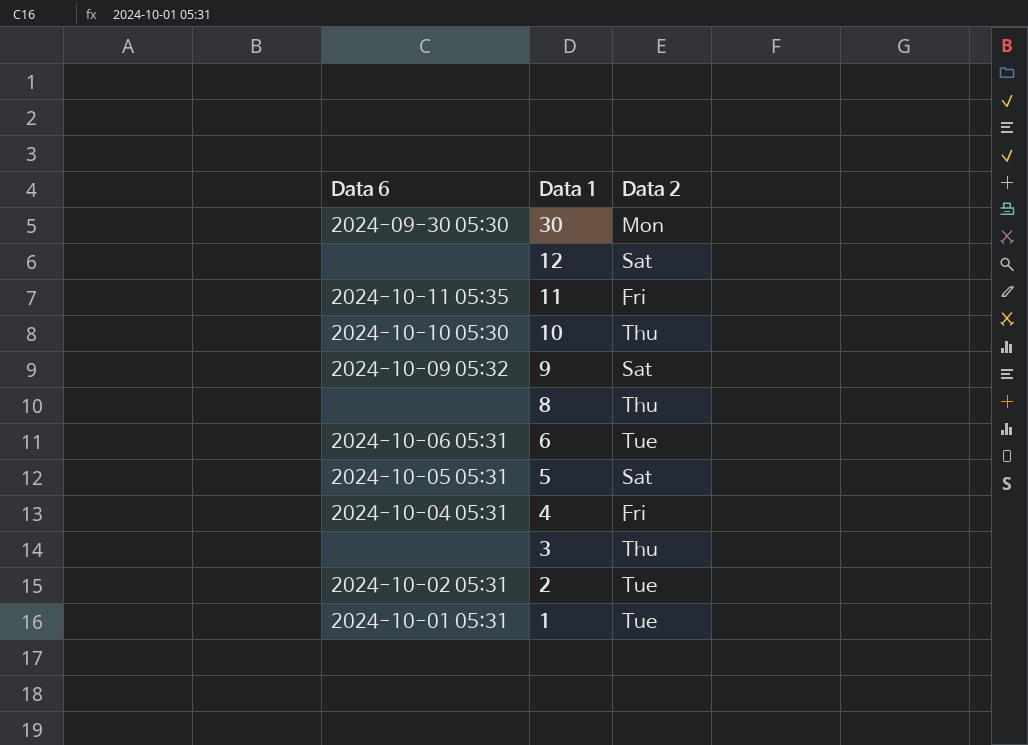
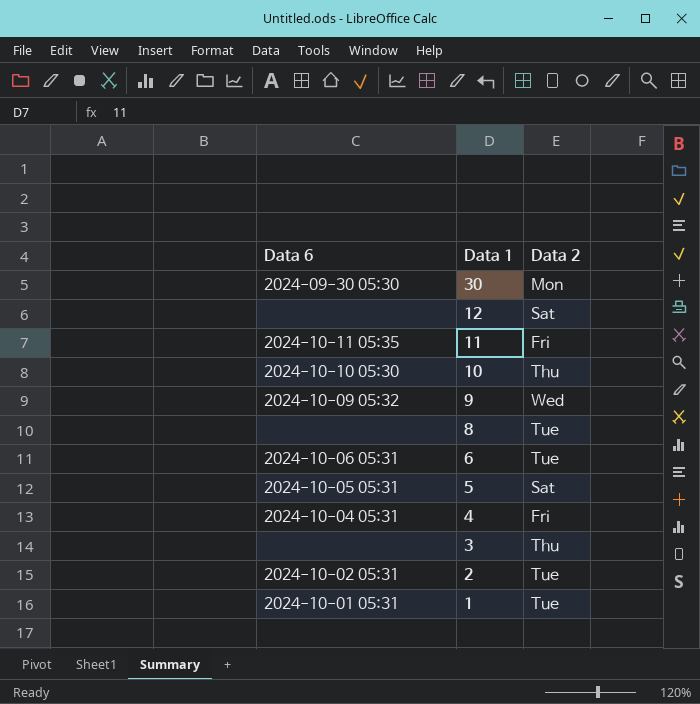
9 | Data 2: Sat -> Wed
8 | Data 2: Thu -> Tue

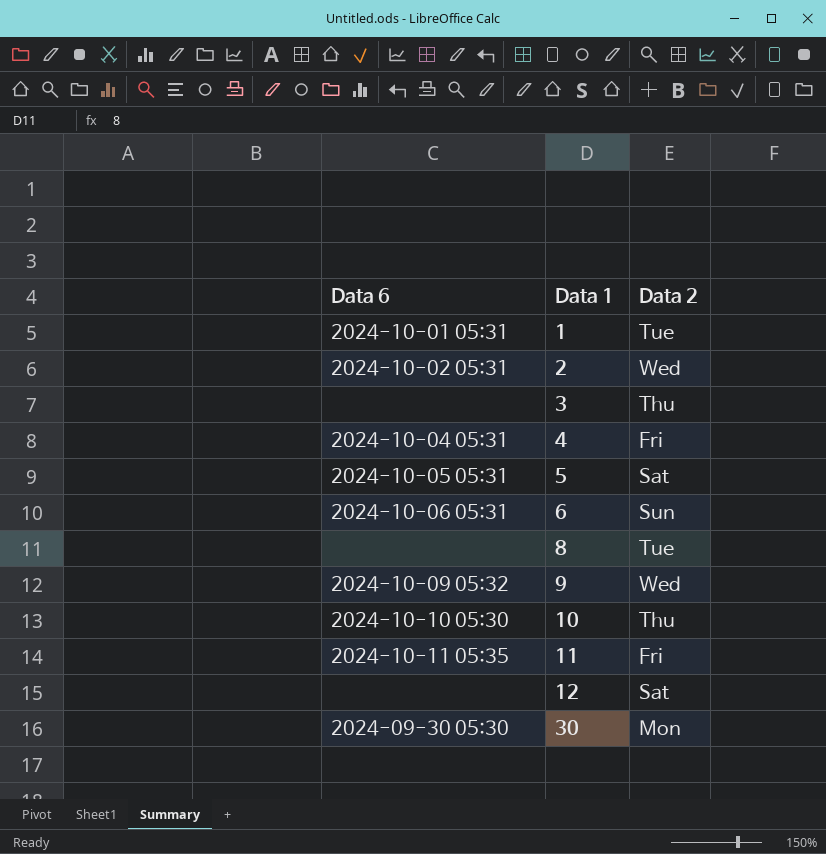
row order: Data 1 descending -> Data 1 ascending
2 | Data 2: Tue -> Wed
6 | Data 2: Tue -> Sun

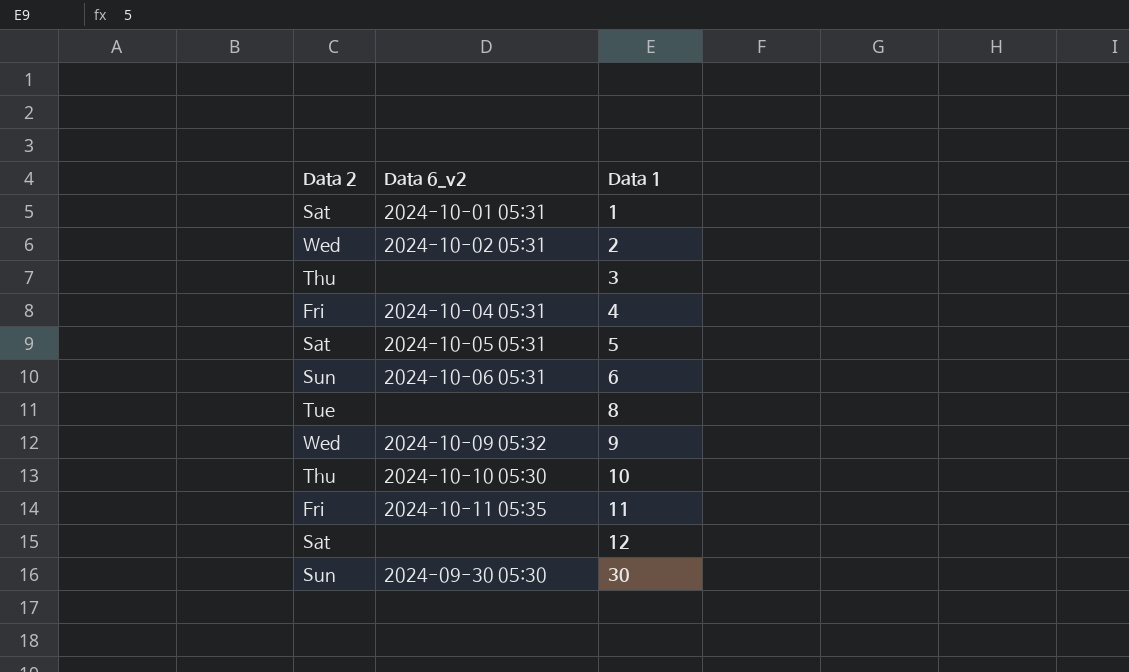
column Data 2 | position: 3 -> 1
column name: Data 6 -> Data 6_v2
1 | Data 2: Tue -> Sat
30 | Data 2: Mon -> Sun

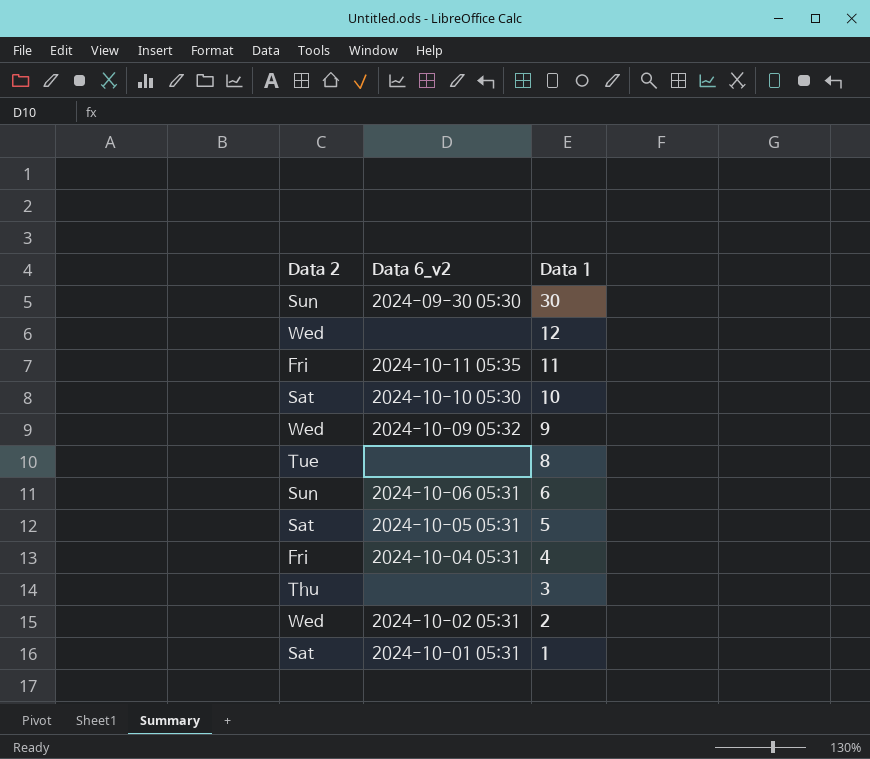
row order: Data 1 ascending -> Data 1 descending
12 | Data 2: Sat -> Wed
10 | Data 2: Thu -> Sat

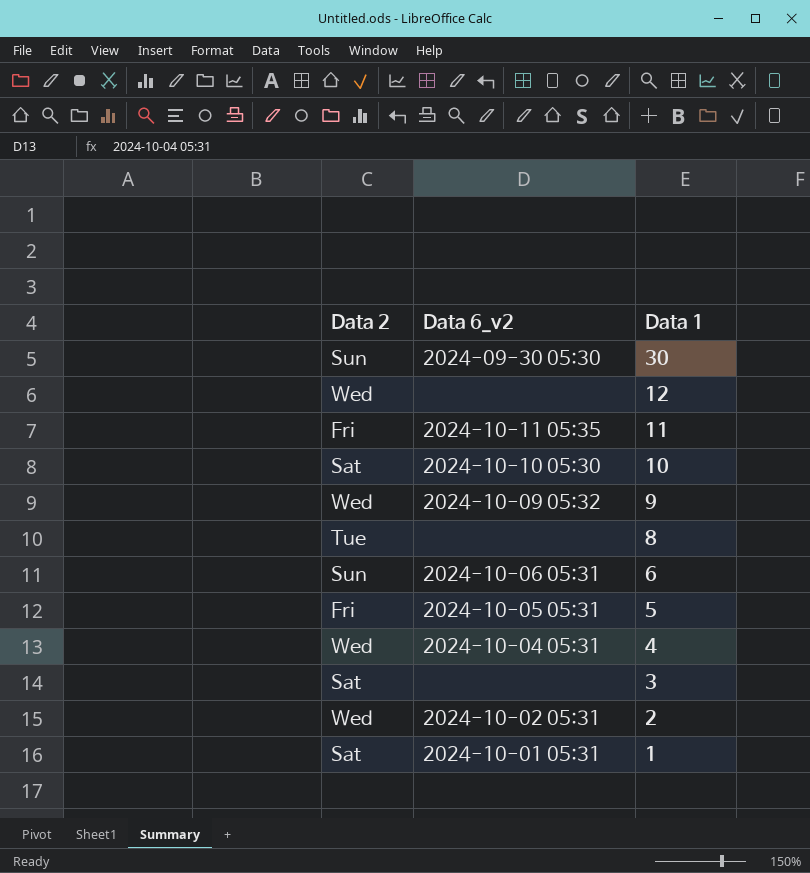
5 | Data 2: Sat -> Fri
4 | Data 2: Fri -> Wed
3 | Data 2: Thu -> Sat

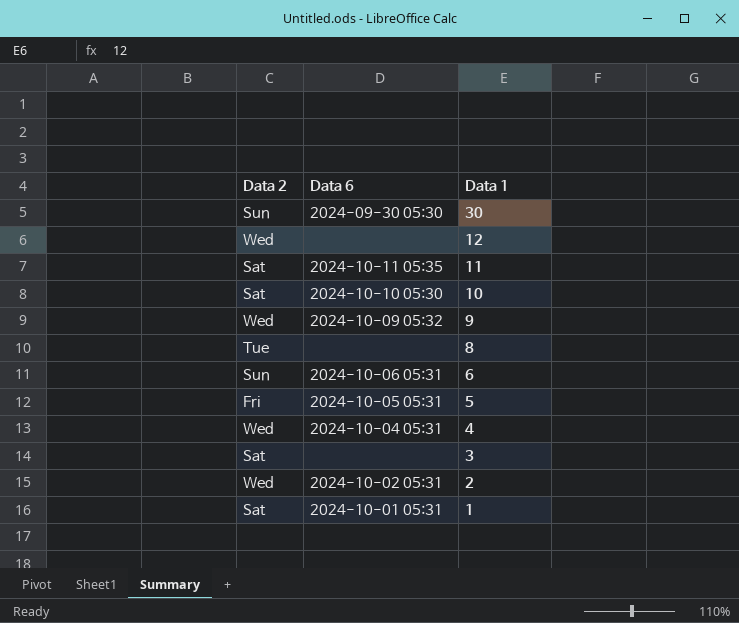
column name: Data 6_v2 -> Data 6
11 | Data 2: Fri -> Sat

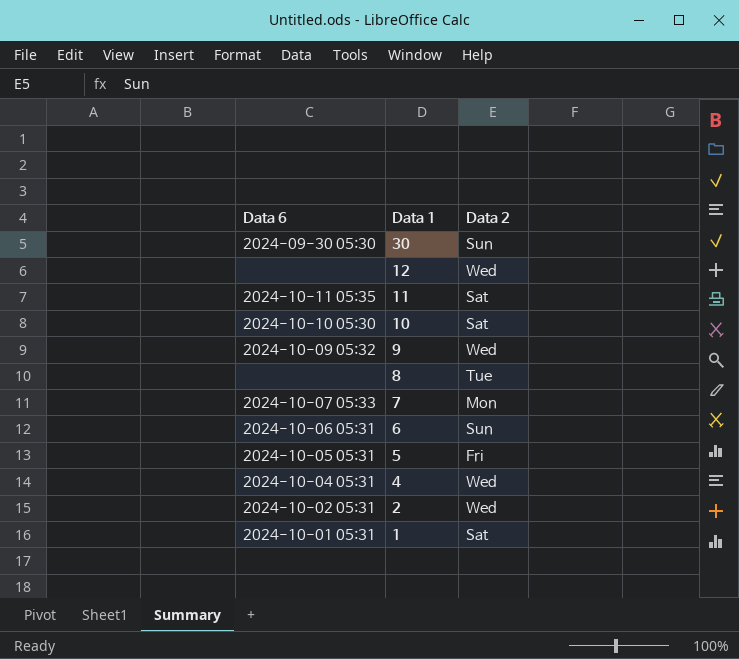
column Data 2 | position: 1 -> 3
row 3: Sat | none -> none
row 7: none -> 2024-10-07 05:33 | Mon

